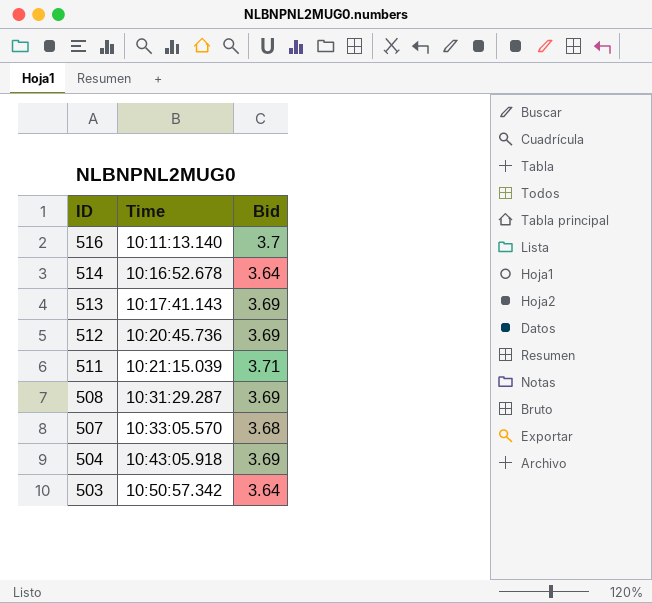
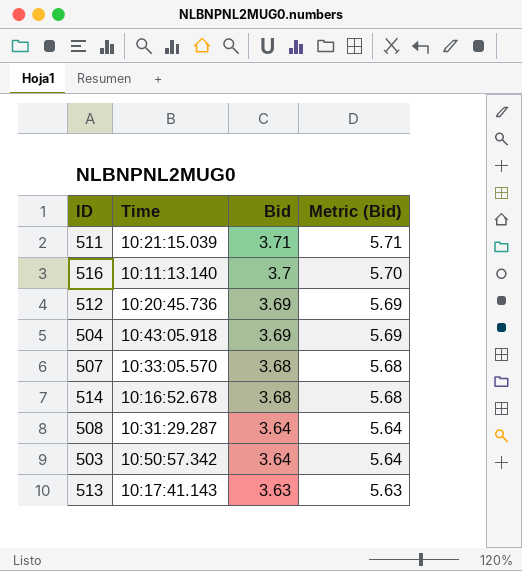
row order: ID descending -> Bid descending
column Metric (Bid) | formula: none -> [Bid] + 2
514 | Bid: 3.64 -> 3.68
508 | Bid: 3.69 -> 3.64
513 | Bid: 3.69 -> 3.63

